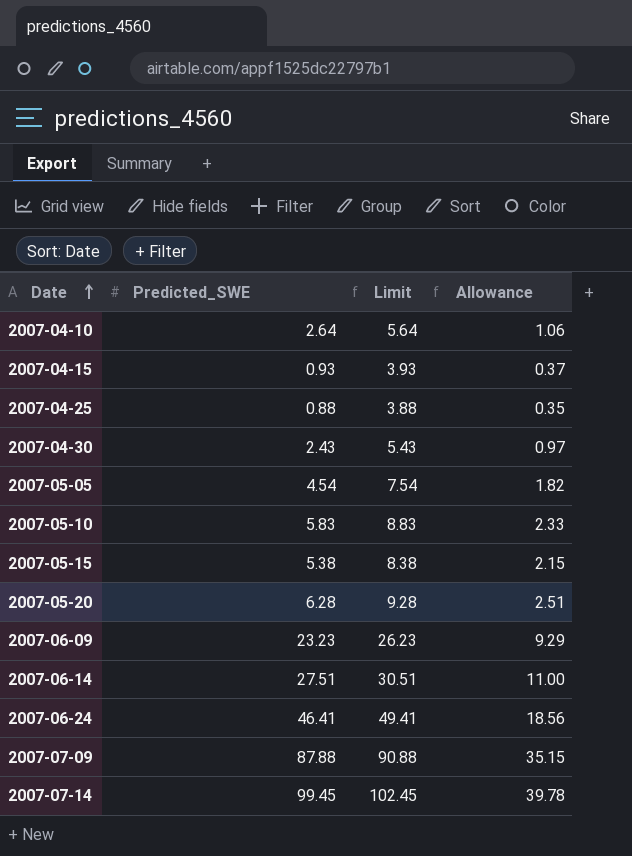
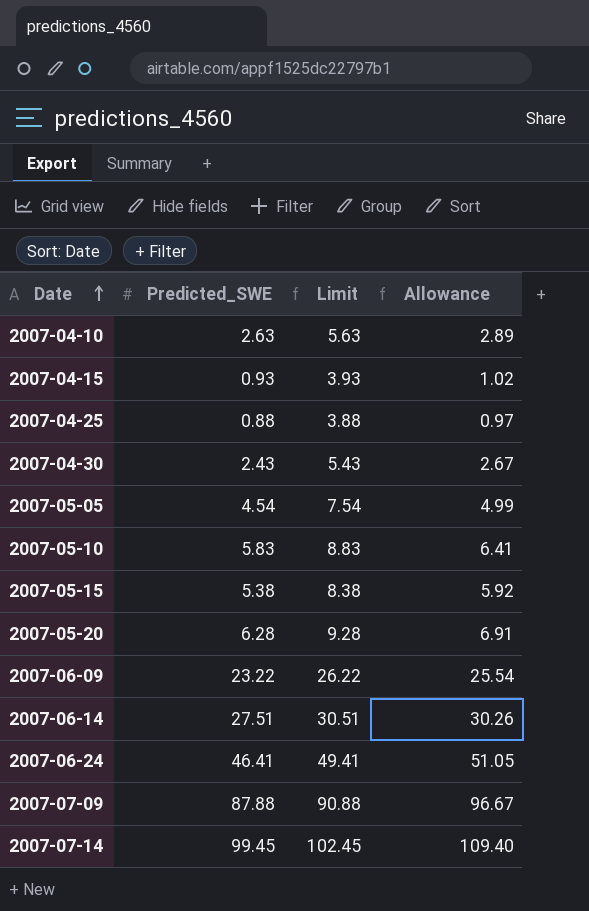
column Allowance | formula: [Predicted_SWE] * 0.4 -> [Predicted_SWE] * 1.1
2007-04-10 | Predicted_SWE: 2.64 -> 2.63
2007-04-10 | Limit: 5.64 -> 5.63
2007-06-09 | Predicted_SWE: 23.23 -> 23.22
2007-06-09 | Limit: 26.23 -> 26.22

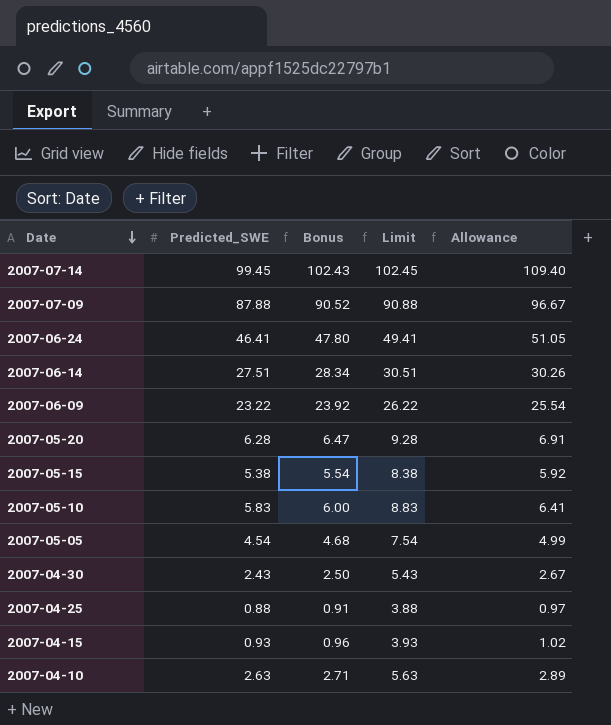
row order: Date ascending -> Date descending
column Bonus | formula: none -> [Predicted_SWE] * 1.03

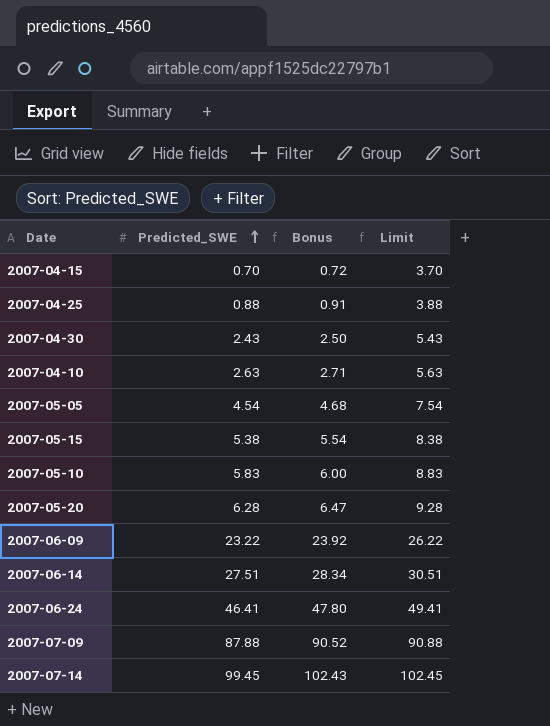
row order: Date descending -> Predicted_SWE ascending
column Allowance | formula: [Predicted_SWE] * 1.1 -> none
2007-04-15 | Predicted_SWE: 0.93 -> 0.70
2007-04-15 | Bonus: 0.96 -> 0.72
2007-04-15 | Limit: 3.93 -> 3.70

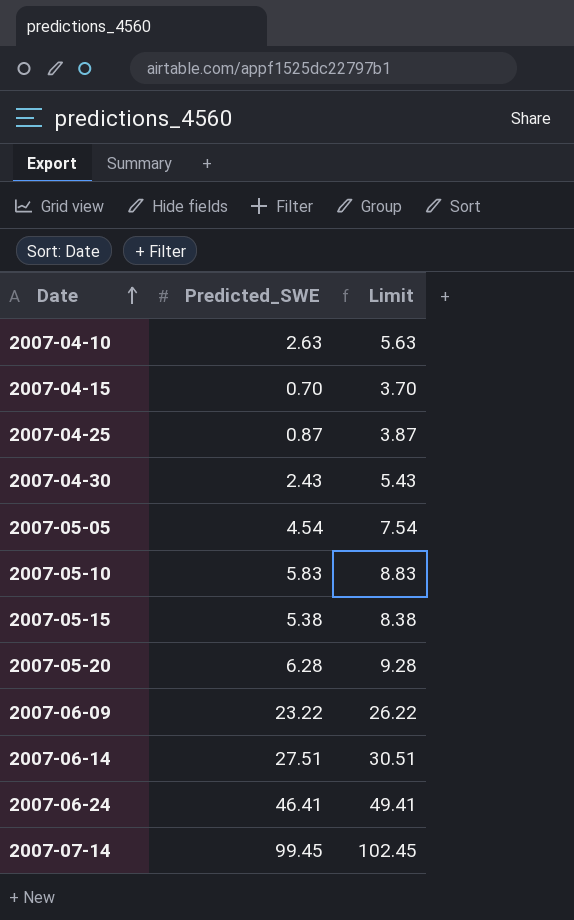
row order: Predicted_SWE ascending -> Date ascending
column Bonus | formula: [Predicted_SWE] * 1.03 -> none
row 2007-07-09: 87.88 | 90.52 | 90.88 -> none
2007-04-25 | Predicted_SWE: 0.88 -> 0.87
2007-04-25 | Limit: 3.88 -> 3.87

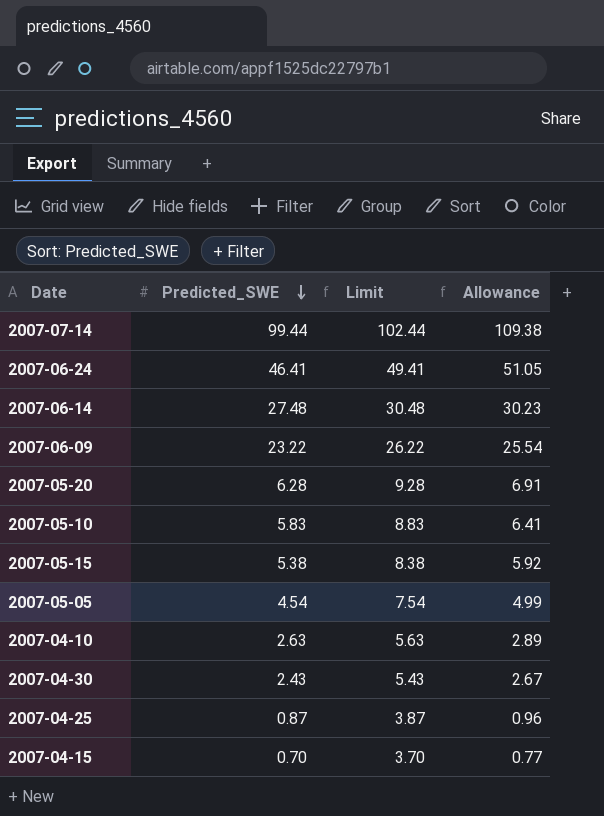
row order: Date ascending -> Predicted_SWE descending
column Allowance | formula: none -> [Predicted_SWE] * 1.1
2007-07-14 | Predicted_SWE: 99.45 -> 99.44
2007-07-14 | Limit: 102.45 -> 102.44
2007-06-14 | Predicted_SWE: 27.51 -> 27.48
2007-06-14 | Limit: 30.51 -> 30.48

